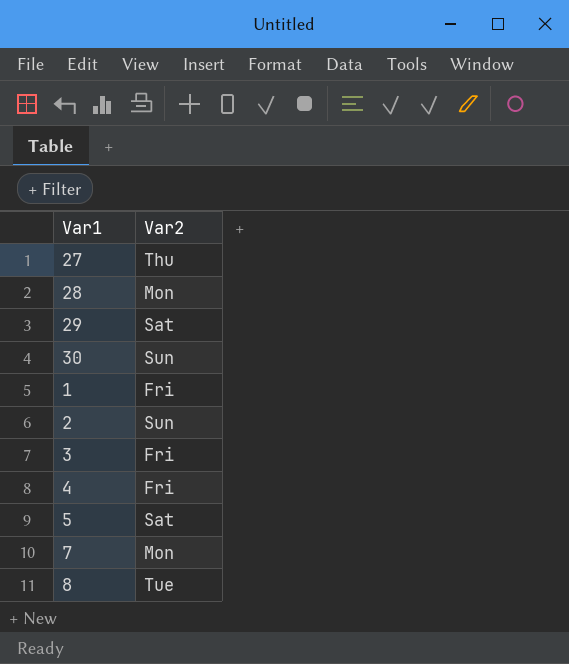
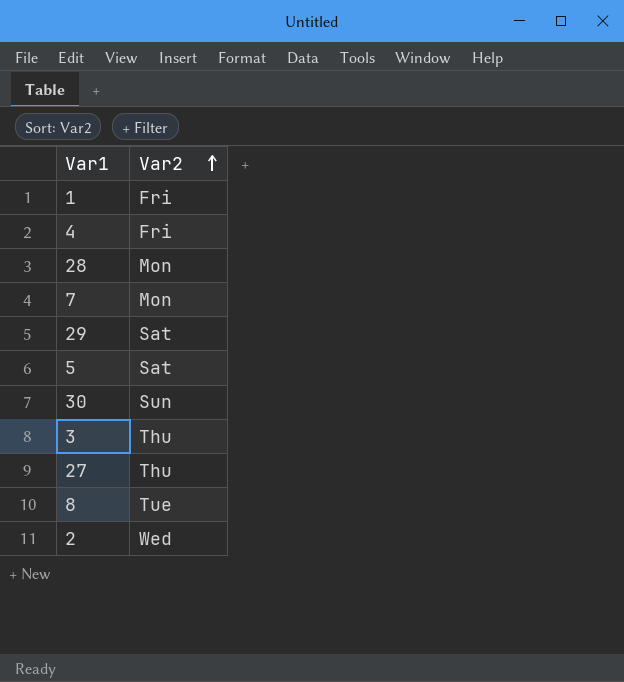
row order: none -> Var2 ascending
3 | Var2: Fri -> Thu
2 | Var2: Sun -> Wed

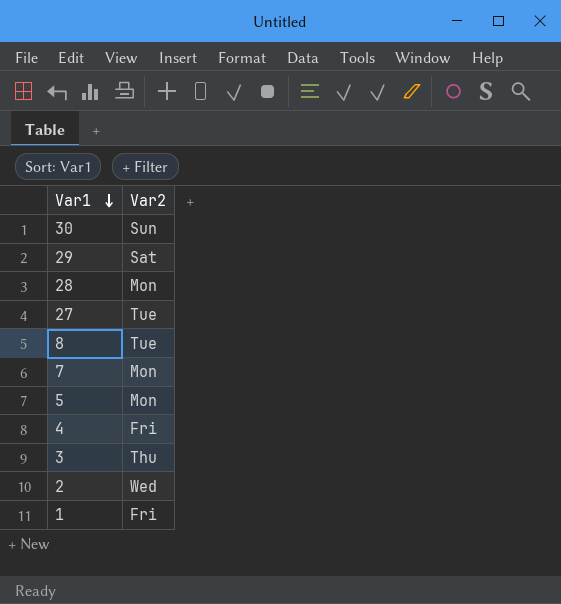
row order: Var2 ascending -> Var1 descending
27 | Var2: Thu -> Tue
5 | Var2: Sat -> Mon

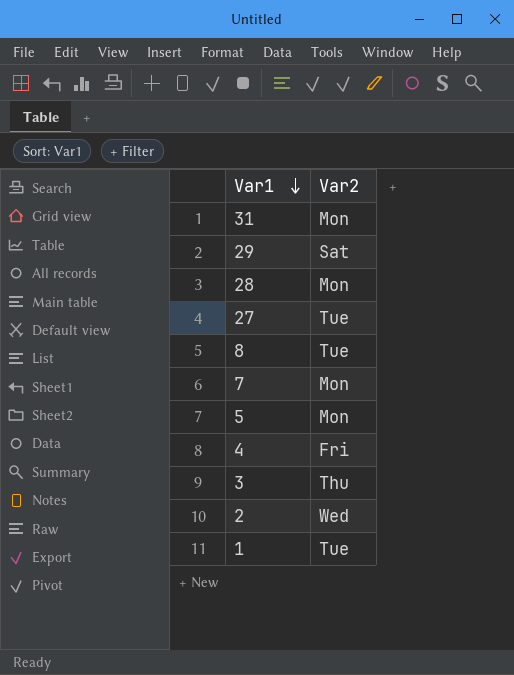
row 30: Sun -> none
row 31: none -> Mon
1 | Var2: Fri -> Tue

